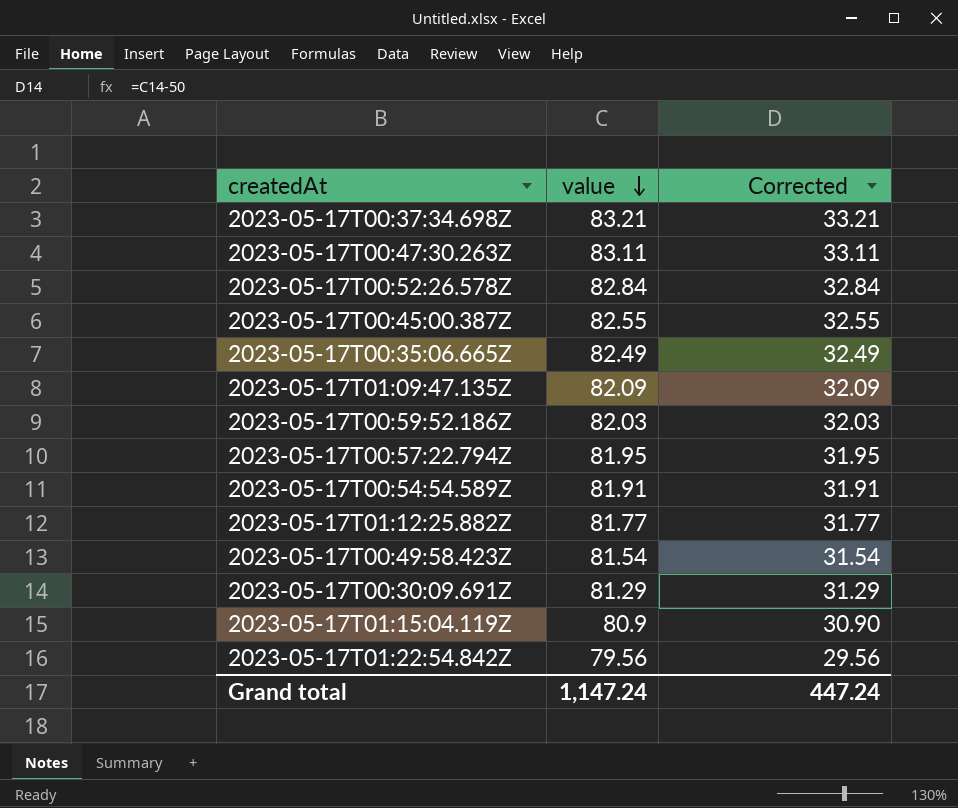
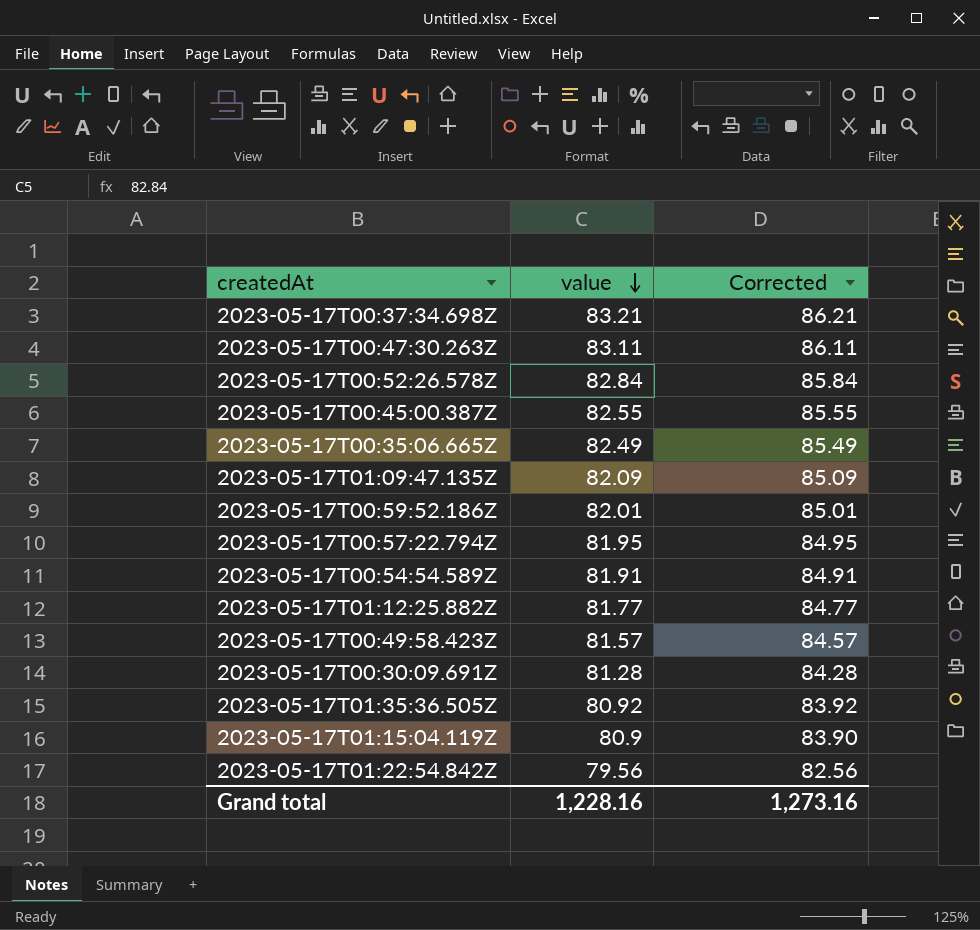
column Corrected | formula: [value] - 50 -> [value] + 3
2023-05-17T00:59:52.186Z | value: 82.03 -> 82.01
2023-05-17T00:49:58.423Z | value: 81.54 -> 81.57
2023-05-17T00:30:09.691Z | value: 81.29 -> 81.28
row 2023-05-17T01:35:36.505Z: none -> 80.92 | 83.92
Grand total | value: 1,147.24 -> 1,228.16
Grand total | Corrected: 447.24 -> 1,273.16

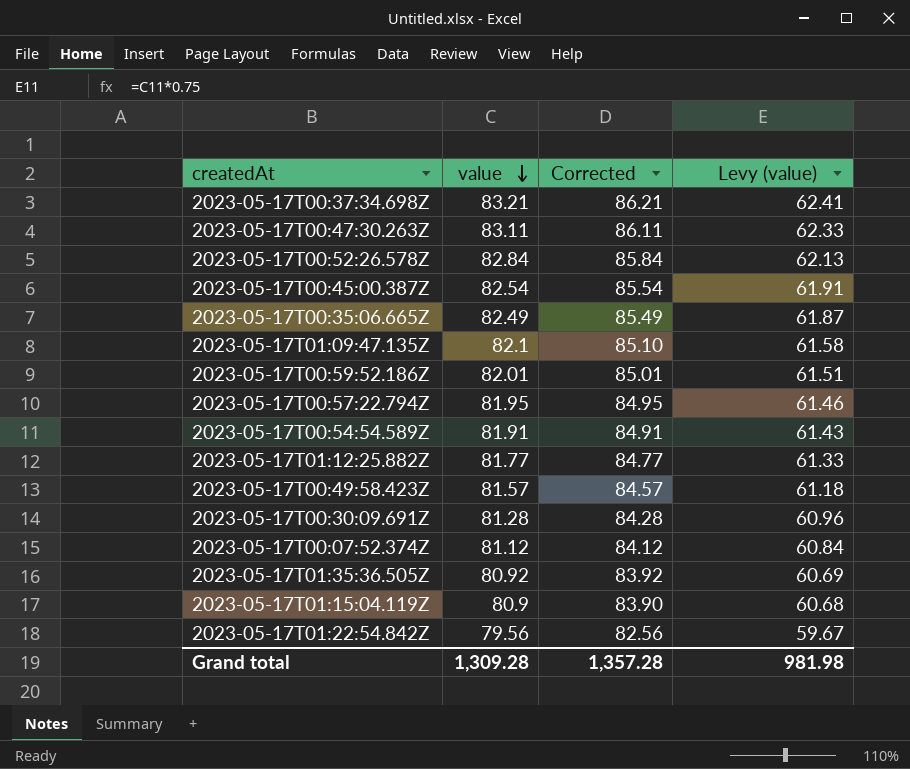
column Levy (value) | formula: none -> [value] * 0.75
2023-05-17T00:45:00.387Z | value: 82.55 -> 82.54
2023-05-17T00:45:00.387Z | Corrected: 85.55 -> 85.54
2023-05-17T01:09:47.135Z | value: 82.09 -> 82.1
2023-05-17T01:09:47.135Z | Corrected: 85.09 -> 85.10
row 2023-05-17T00:07:52.374Z: none -> 81.12 | 84.12 | 60.84
Grand total | value: 1,228.16 -> 1,309.28
Grand total | Corrected: 1,273.16 -> 1,357.28

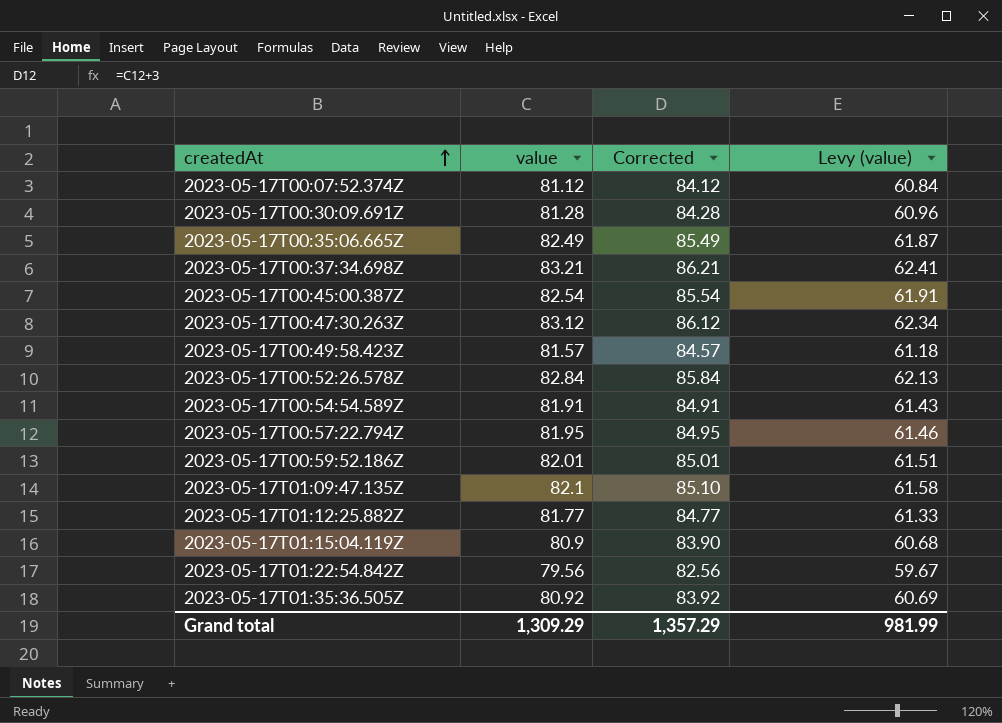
row order: value descending -> createdAt ascending
2023-05-17T00:47:30.263Z | value: 83.11 -> 83.12
2023-05-17T00:47:30.263Z | Corrected: 86.11 -> 86.12
2023-05-17T00:47:30.263Z | Levy (value): 62.33 -> 62.34
Grand total | value: 1,309.28 -> 1,309.29
Grand total | Corrected: 1,357.28 -> 1,357.29
Grand total | Levy (value): 981.98 -> 981.99

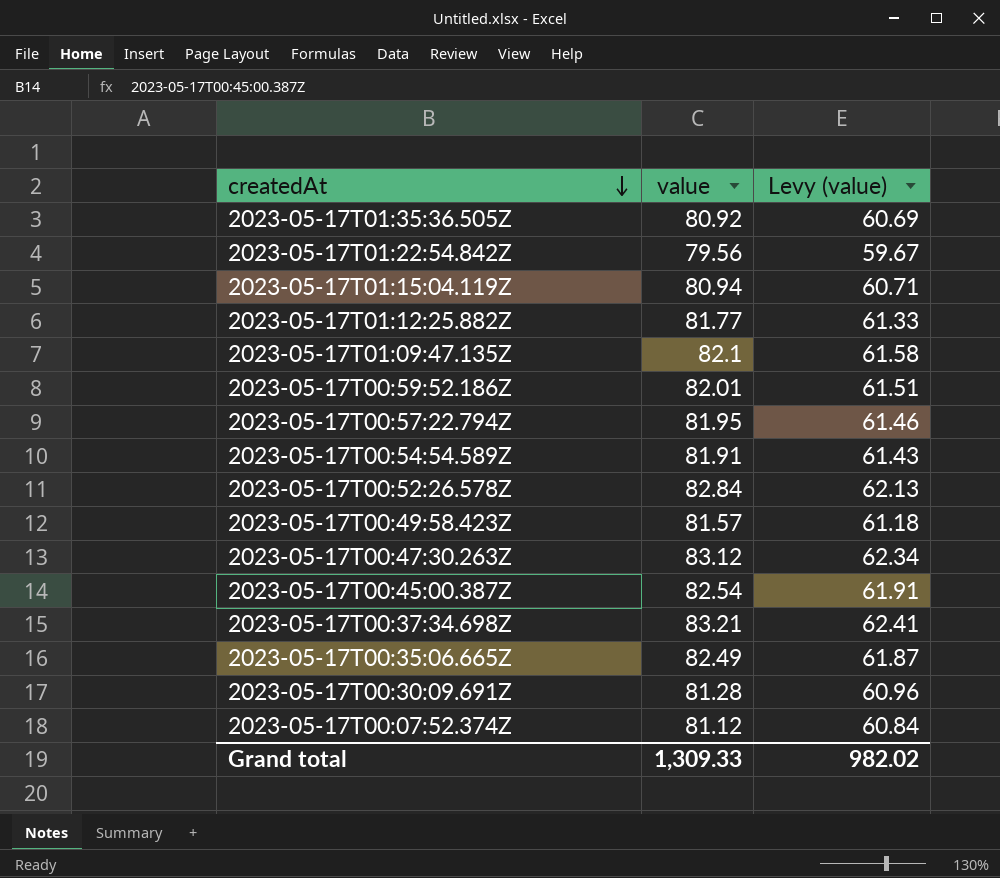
row order: createdAt ascending -> createdAt descending
column Corrected | formula: [value] + 3 -> none
2023-05-17T01:15:04.119Z | value: 80.9 -> 80.94
2023-05-17T01:15:04.119Z | Levy (value): 60.68 -> 60.71
Grand total | value: 1,309.29 -> 1,309.33
Grand total | Levy (value): 981.99 -> 982.02

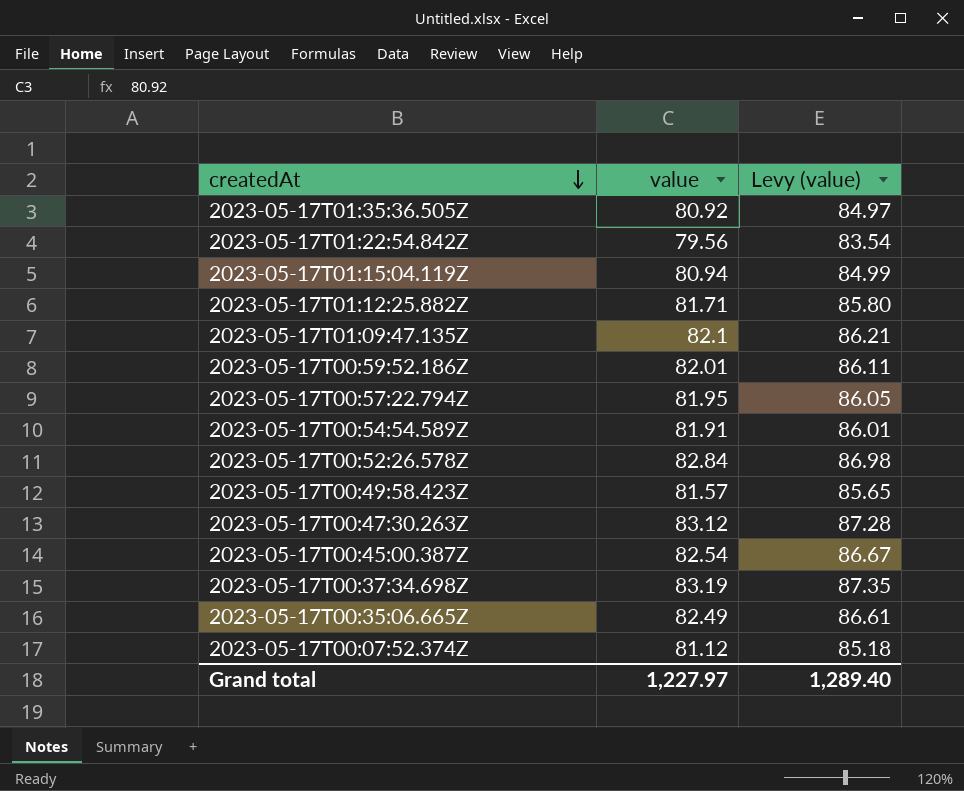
column Levy (value) | formula: [value] * 0.75 -> [value] * 1.05
row 2023-05-17T00:30:09.691Z: 81.28 | 60.96 -> none
2023-05-17T01:12:25.882Z | value: 81.77 -> 81.71
2023-05-17T00:37:34.698Z | value: 83.21 -> 83.19
Grand total | value: 1,309.33 -> 1,227.97
Grand total | Levy (value): 982.02 -> 1,289.40

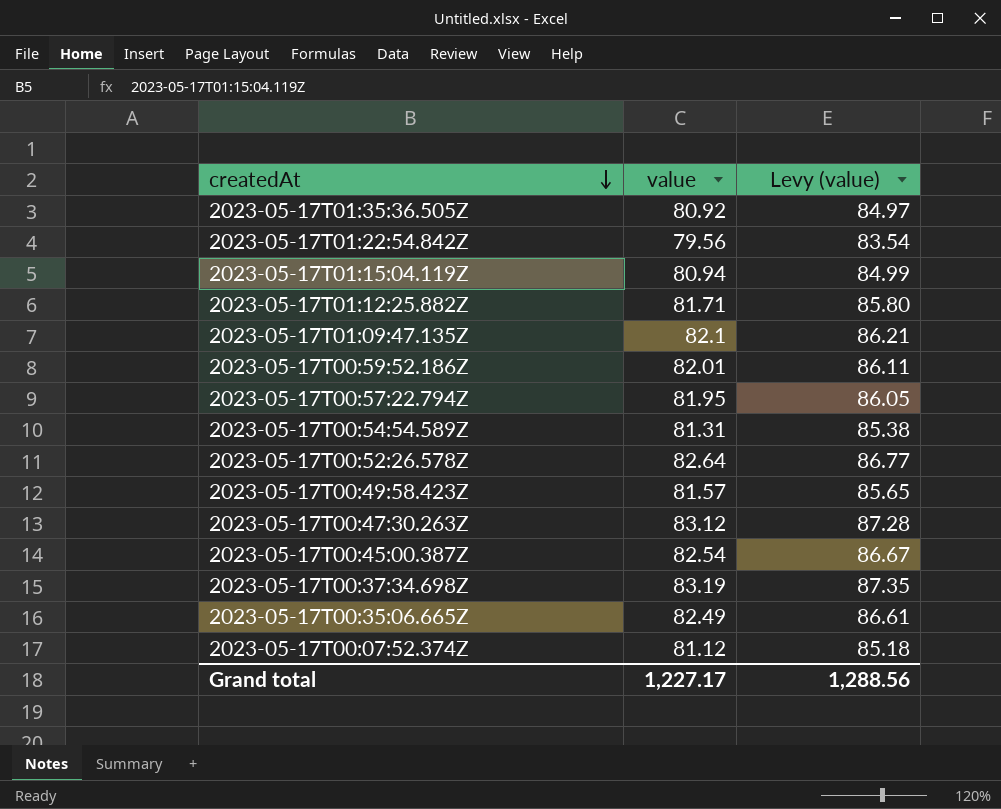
2023-05-17T00:54:54.589Z | value: 81.91 -> 81.31
2023-05-17T00:54:54.589Z | Levy (value): 86.01 -> 85.38
2023-05-17T00:52:26.578Z | value: 82.84 -> 82.64
2023-05-17T00:52:26.578Z | Levy (value): 86.98 -> 86.77
Grand total | value: 1,227.97 -> 1,227.17
Grand total | Levy (value): 1,289.40 -> 1,288.56

